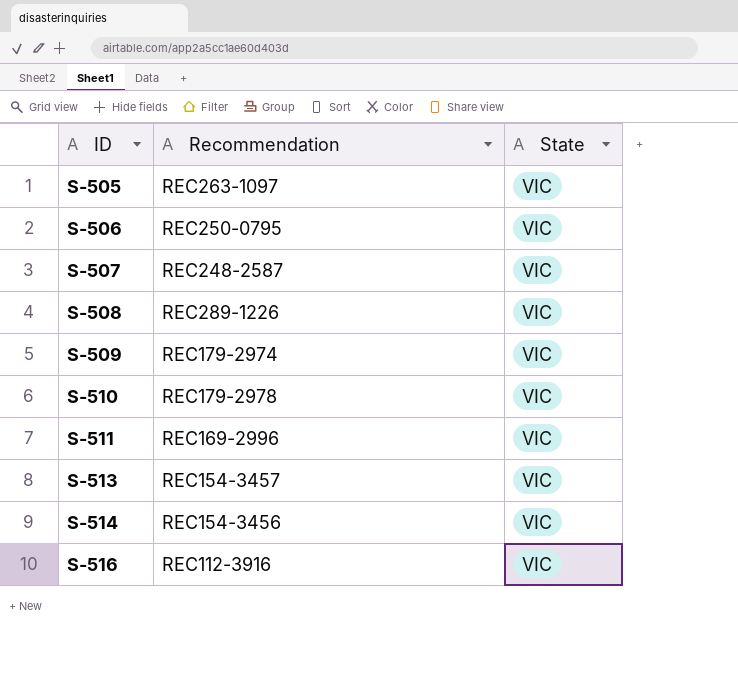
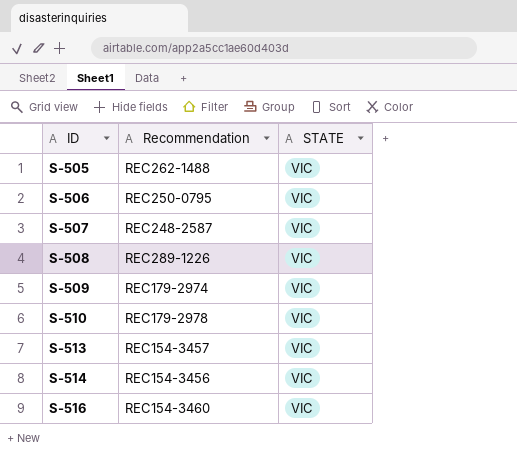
column name: State -> STATE
row S-511: REC169-2996 | VIC -> none
S-505 | Recommendation: REC263-1097 -> REC262-1488
S-516 | Recommendation: REC112-3916 -> REC154-3460

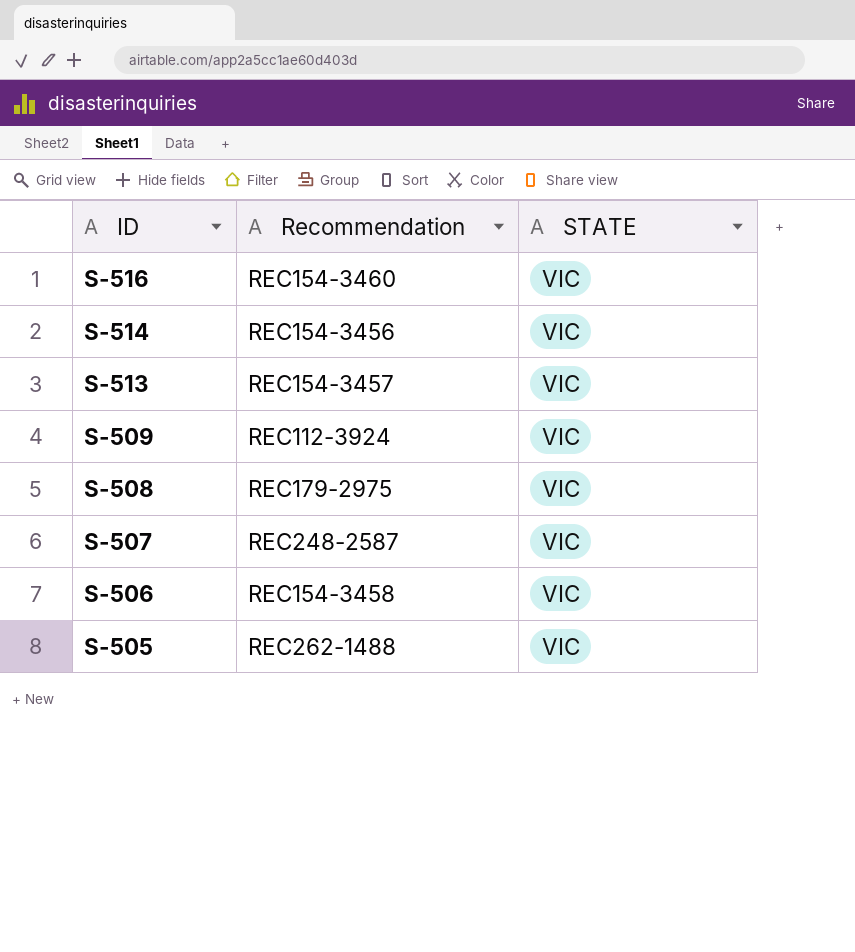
row order: ID ascending -> ID descending
row S-510: REC179-2978 | VIC -> none
S-509 | Recommendation: REC179-2974 -> REC112-3924
S-508 | Recommendation: REC289-1226 -> REC179-2975
S-506 | Recommendation: REC250-0795 -> REC154-3458

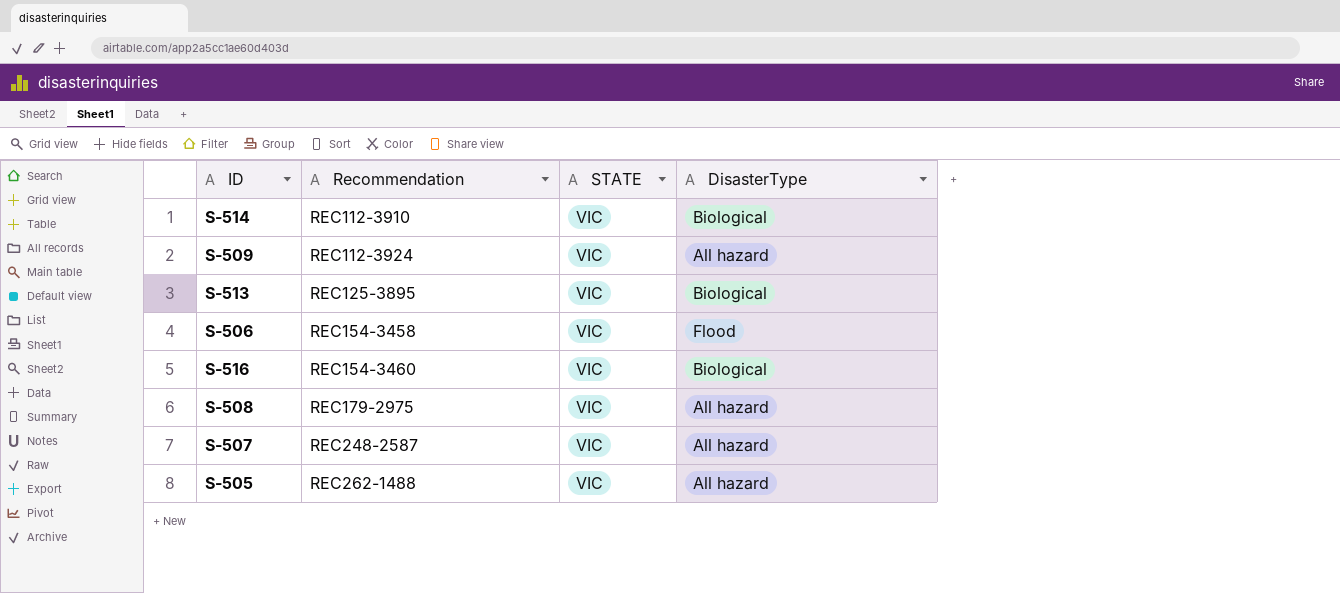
row order: ID descending -> Recommendation ascending
column DisasterType | position: none -> 4
S-514 | Recommendation: REC154-3456 -> REC112-3910
S-513 | Recommendation: REC154-3457 -> REC125-3895

